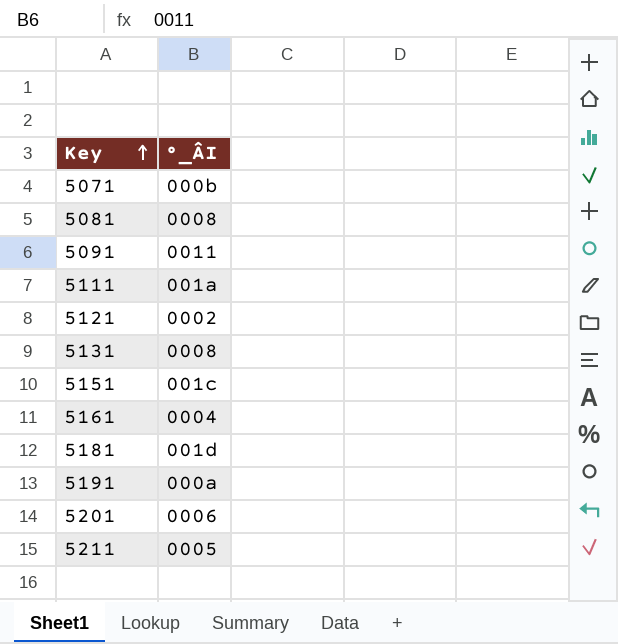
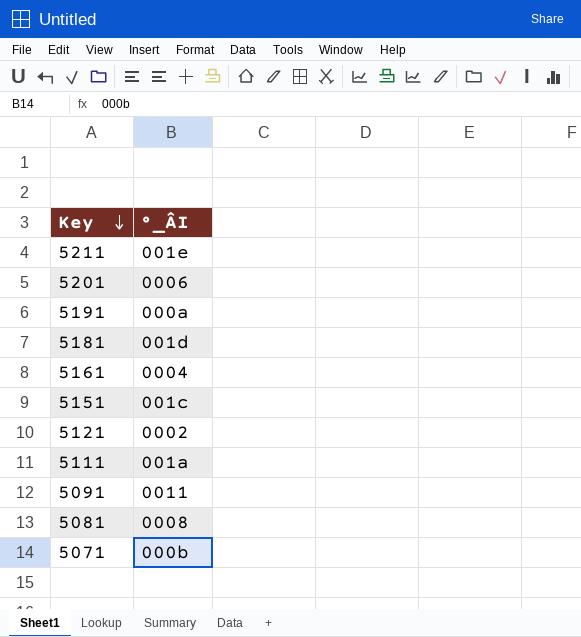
row order: Key ascending -> Key descending
row 5131: 0008 -> none
5211 | °_ÂI: 0005 -> 001e

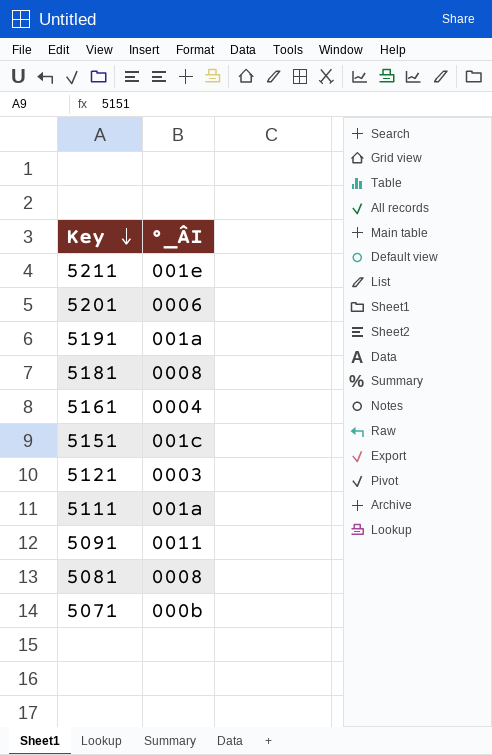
5191 | °_ÂI: 000a -> 001a
5181 | °_ÂI: 001d -> 0008
5121 | °_ÂI: 0002 -> 0003

